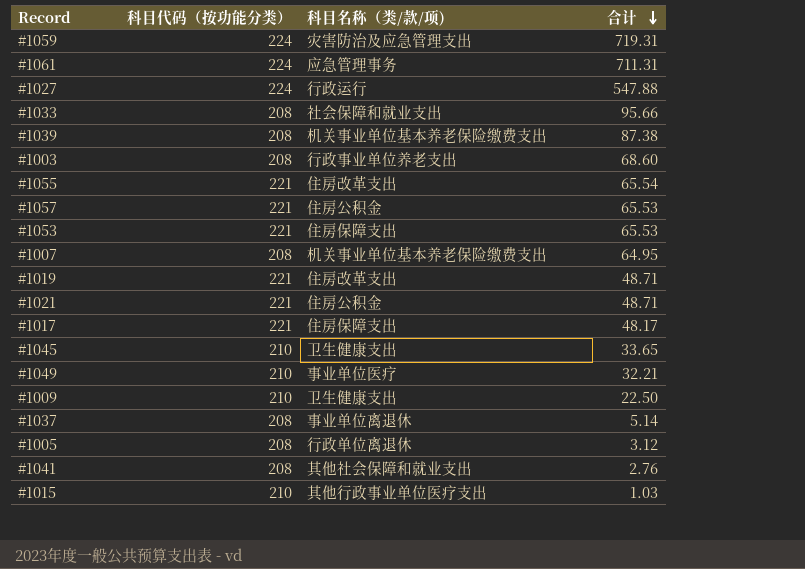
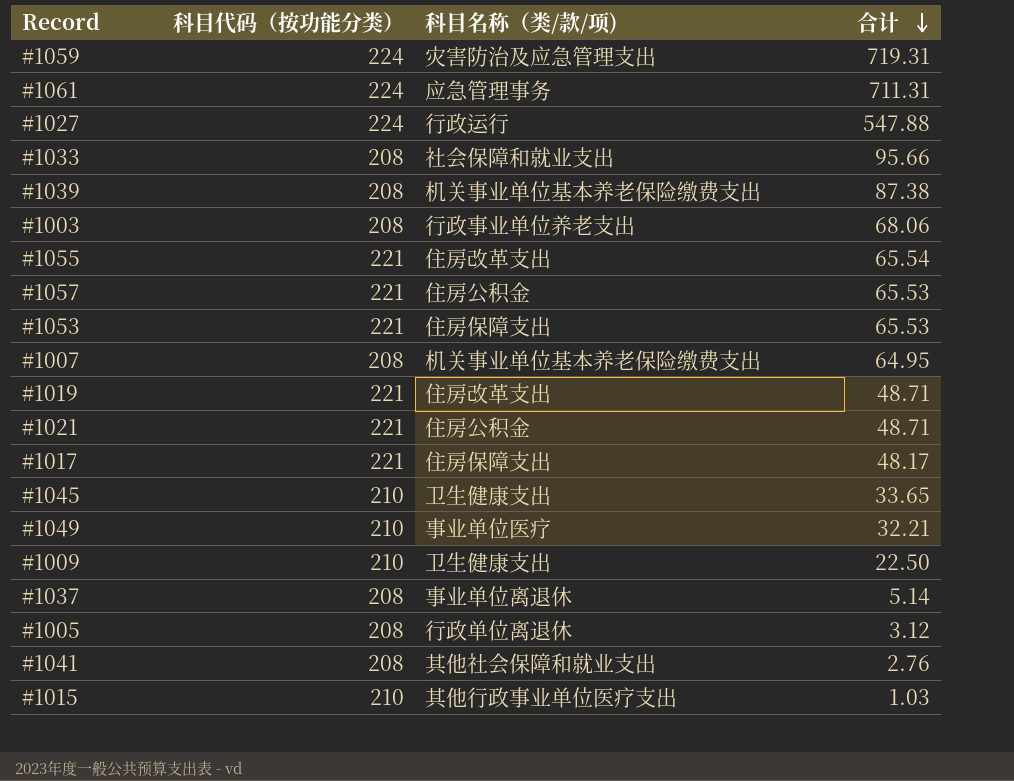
#1003 | 合计: 68.60 -> 68.06

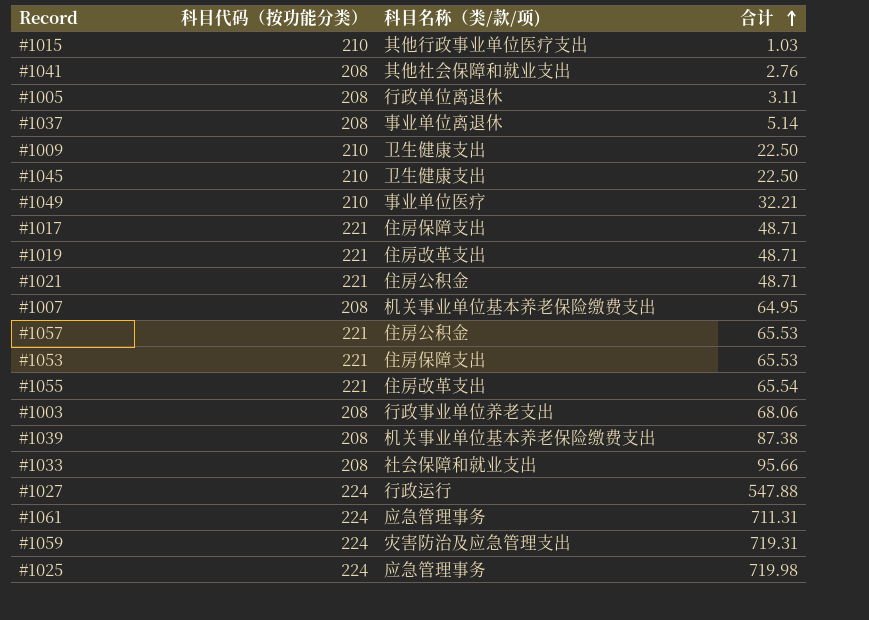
row order: 合计 descending -> 合计 ascending
#1005 | 合计: 3.12 -> 3.11
#1045 | 合计: 33.65 -> 22.50
#1017 | 合计: 48.17 -> 48.71
row #1025: none -> 224 | 应急管理事务 | 719.98

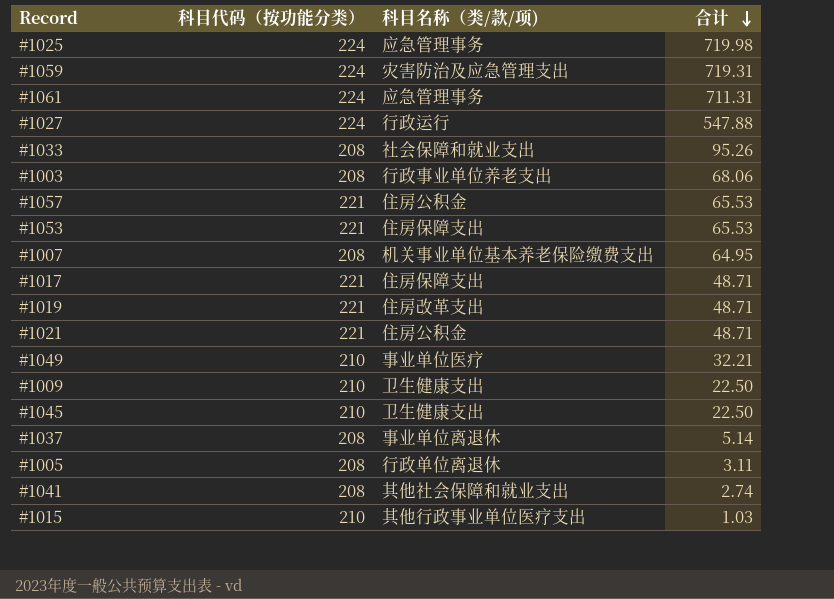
row order: 合计 ascending -> 合计 descending
row #1055: 221 | 住房改革支出 | 65.54 -> none
row #1039: 208 | 机关事业单位基本养老保险缴费支出 | 87.38 -> none
#1033 | 合计: 95.66 -> 95.26
#1041 | 合计: 2.76 -> 2.74

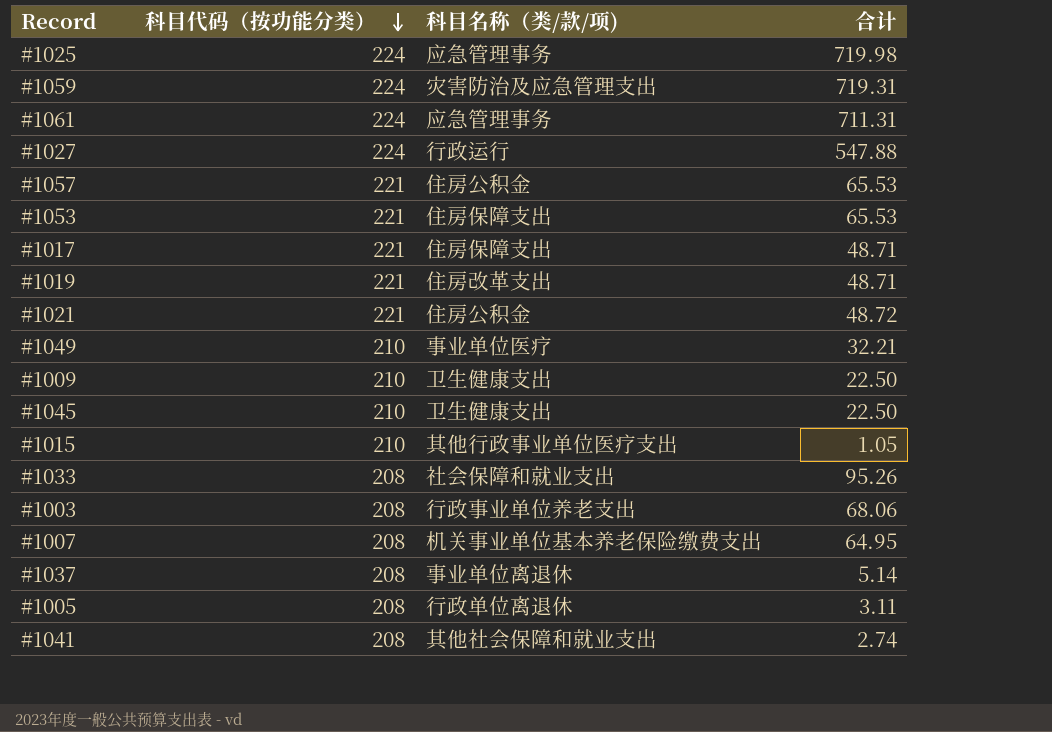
row order: 合计 descending -> 科目代码（按功能分类） descending
#1021 | 合计: 48.71 -> 48.72
#1015 | 合计: 1.03 -> 1.05

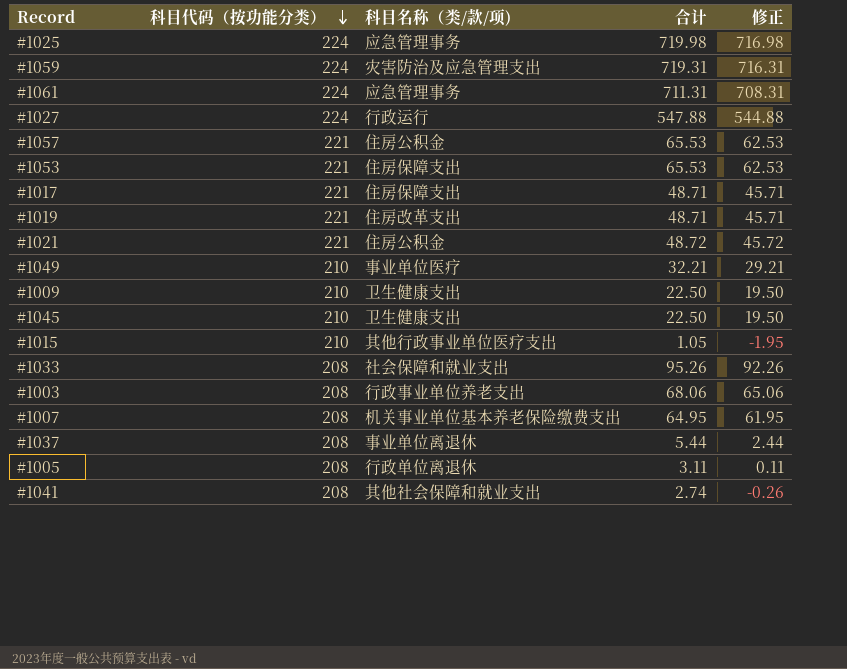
column 修正 | formula: none -> [合计] - 3
#1037 | 合计: 5.14 -> 5.44

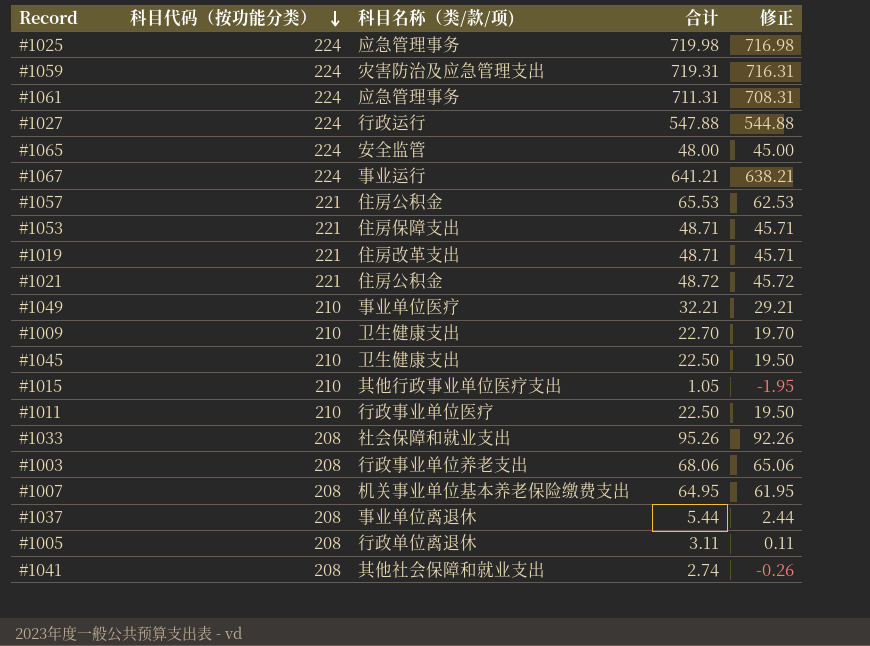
row #1017: 221 | 住房保障支出 | 48.71 | 45.71 -> none
row #1065: none -> 224 | 安全监管 | 48.00 | 45.00
row #1067: none -> 224 | 事业运行 | 641.21 | 638.21
#1053 | 合计: 65.53 -> 48.71
#1053 | 修正: 62.53 -> 45.71
#1009 | 合计: 22.50 -> 22.70
#1009 | 修正: 19.50 -> 19.70
row #1011: none -> 210 | 行政事业单位医疗 | 22.50 | 19.50

